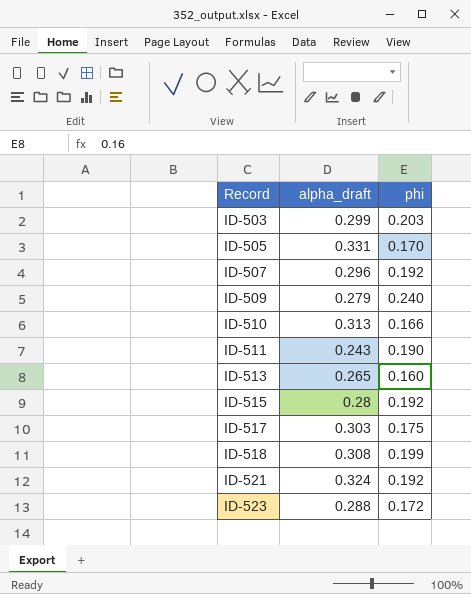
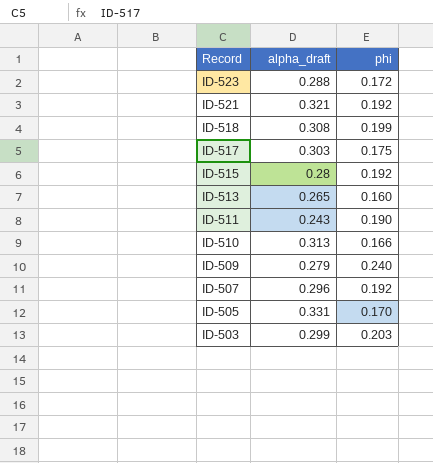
row order: Record ascending -> Record descending
ID-521 | alpha_draft: 0.324 -> 0.321

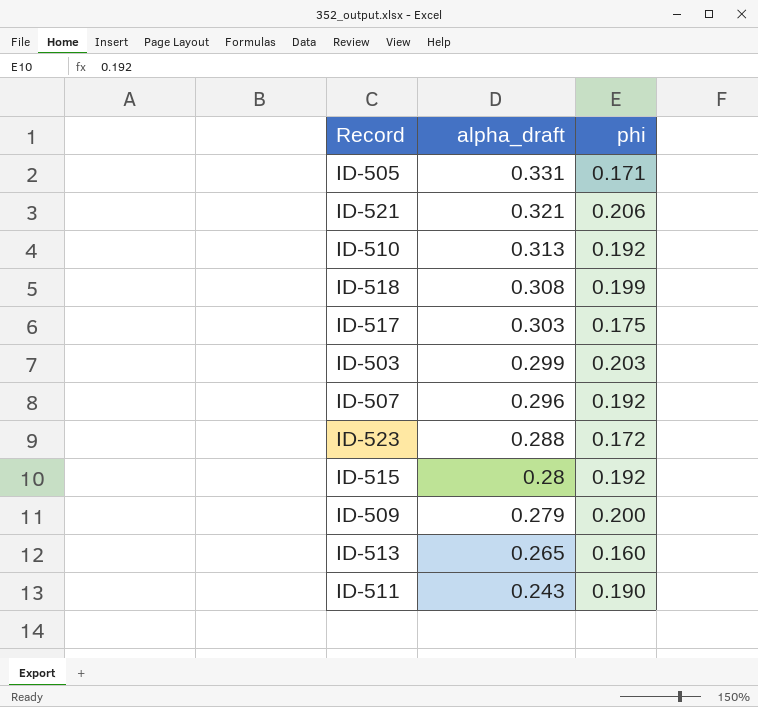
row order: Record descending -> alpha_draft descending
ID-505 | phi: 0.170 -> 0.171
ID-521 | phi: 0.192 -> 0.206
ID-510 | phi: 0.166 -> 0.192
ID-509 | phi: 0.240 -> 0.200

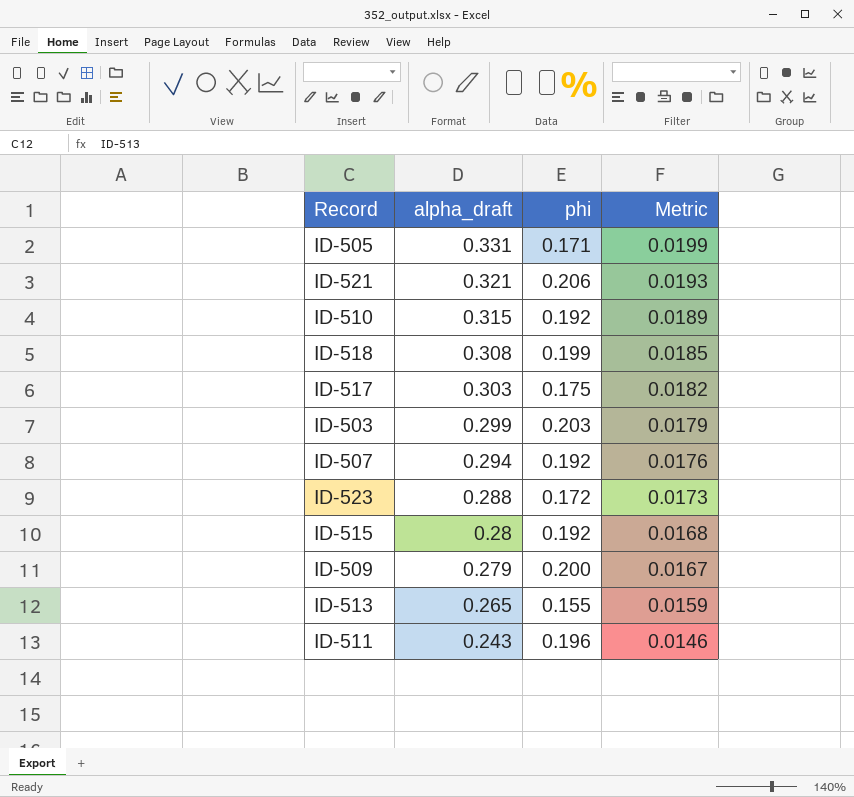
column Metric | formula: none -> [alpha_draft] * 0.06
ID-510 | alpha_draft: 0.313 -> 0.315
ID-507 | alpha_draft: 0.296 -> 0.294
ID-513 | phi: 0.160 -> 0.155
ID-511 | phi: 0.190 -> 0.196

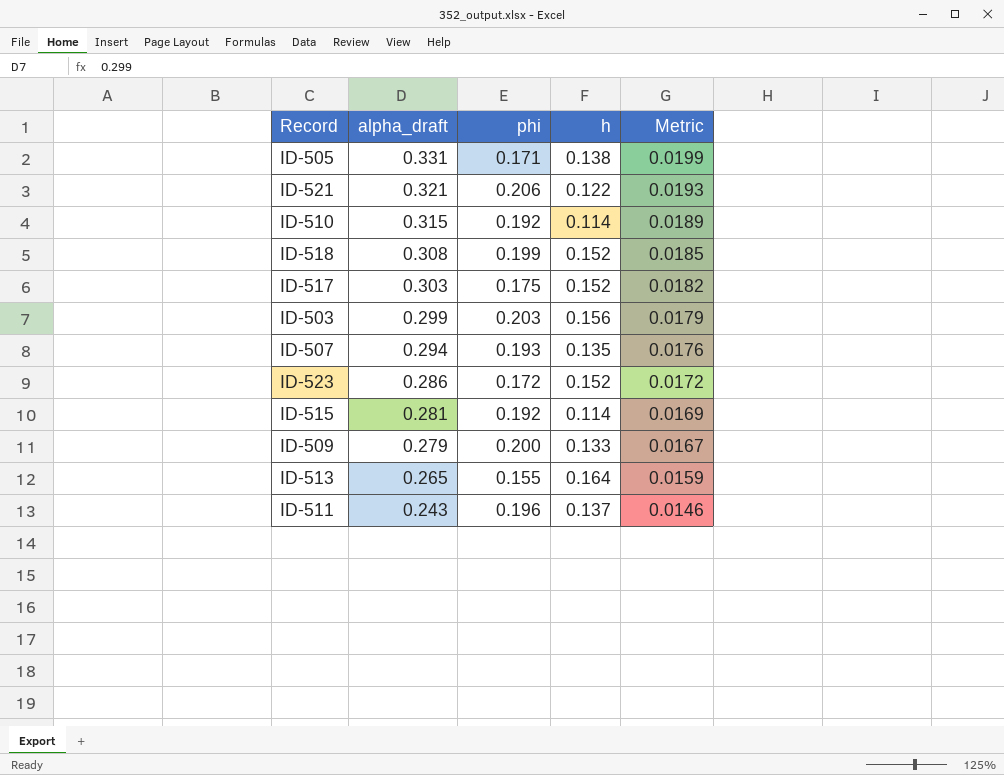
column h | position: none -> 4
ID-507 | phi: 0.192 -> 0.193
ID-523 | alpha_draft: 0.288 -> 0.286
ID-523 | Metric: 0.0173 -> 0.0172
ID-515 | alpha_draft: 0.28 -> 0.281
ID-515 | Metric: 0.0168 -> 0.0169

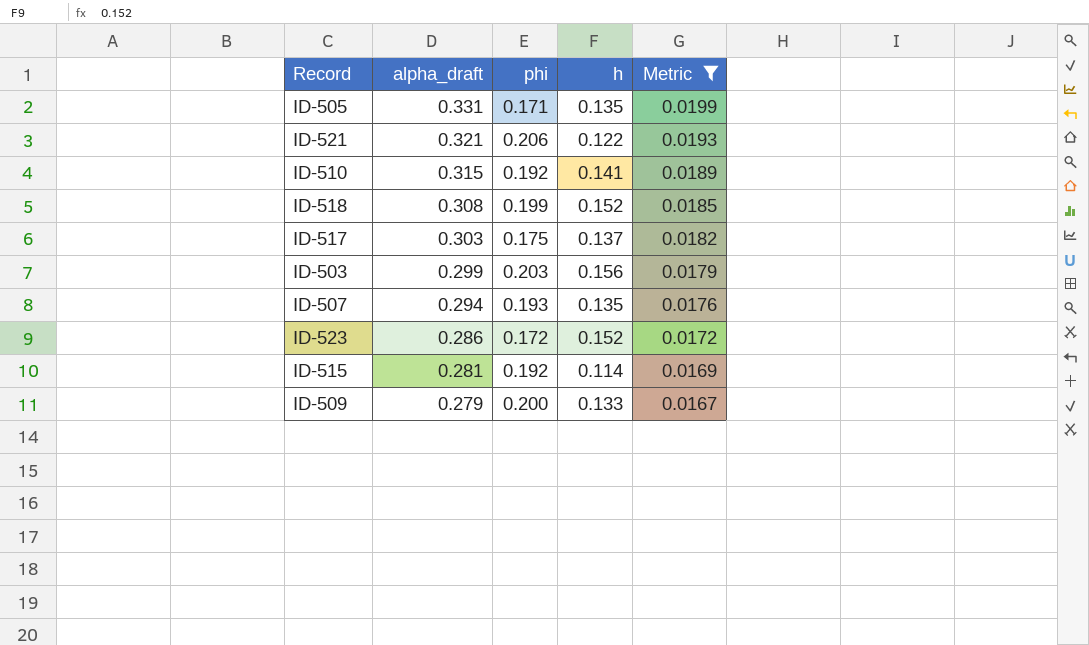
filter: none -> Metric >= 0.0167
ID-505 | h: 0.138 -> 0.135
ID-510 | h: 0.114 -> 0.141
ID-517 | h: 0.152 -> 0.137

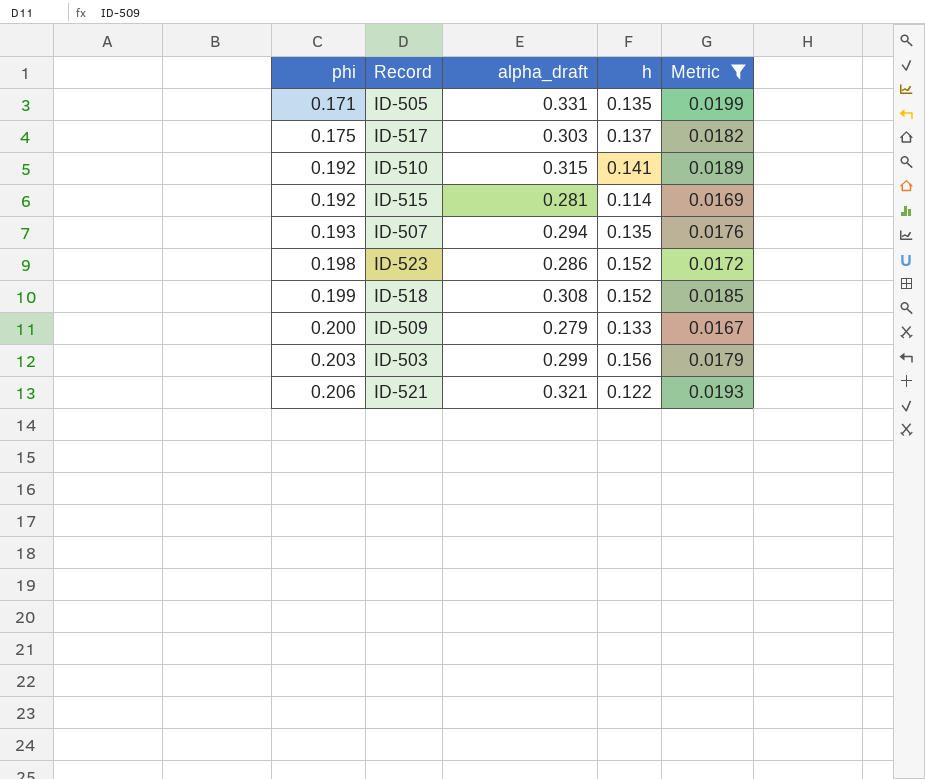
row order: alpha_draft descending -> phi ascending
column phi | position: 3 -> 1
ID-523 | phi: 0.172 -> 0.198

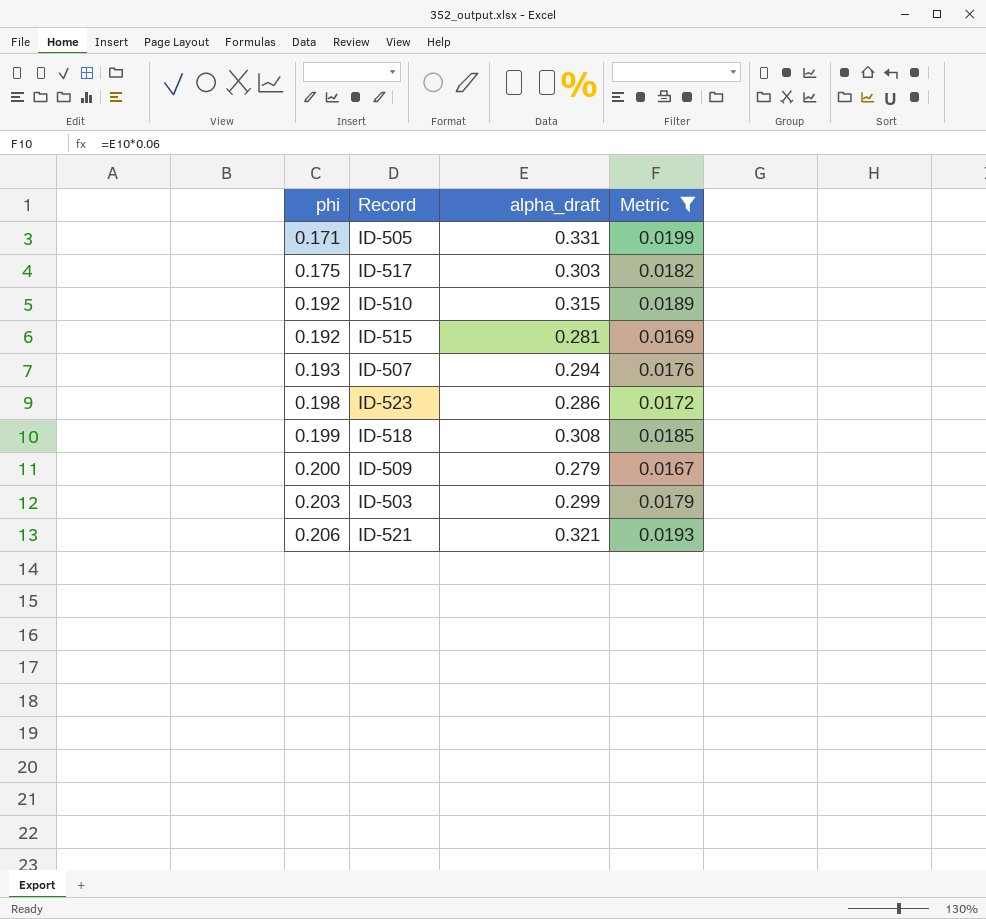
column h | position: 4 -> none

